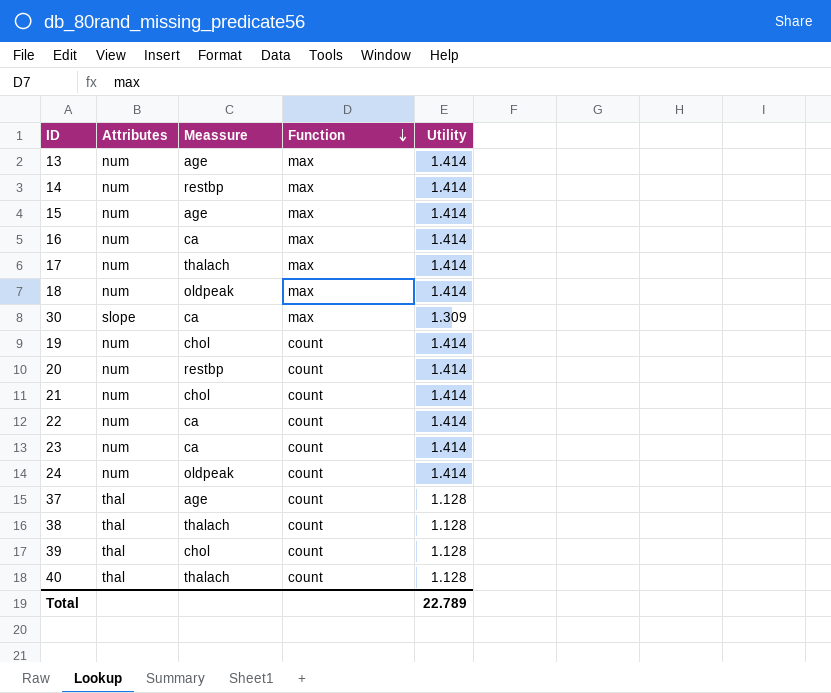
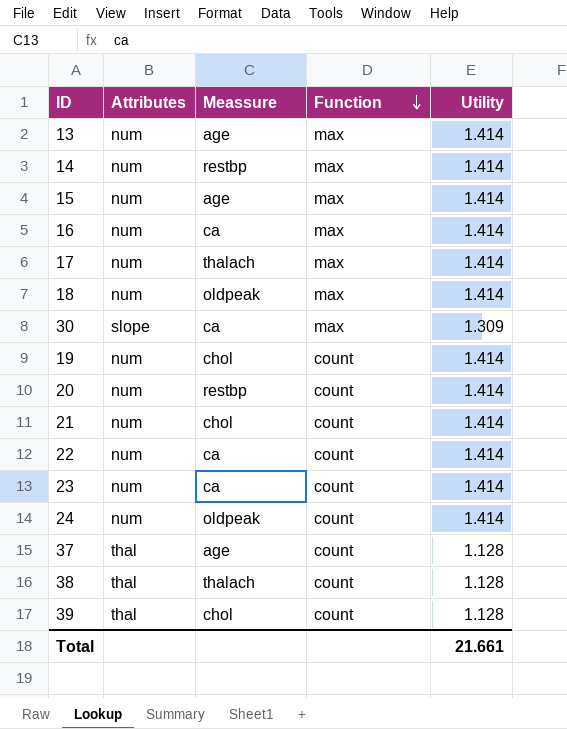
row 40: thal | thalach | count | 1.128 -> none
Total | Utility: 22.789 -> 21.661

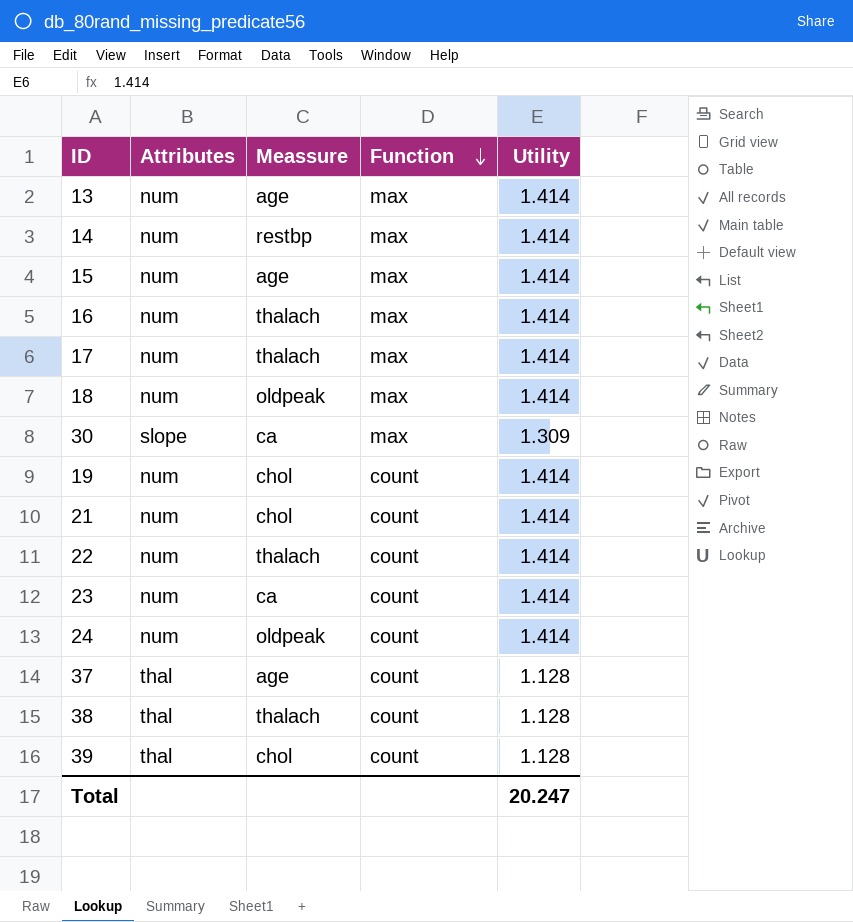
row 20: num | restbp | count | 1.414 -> none
16 | Meassure: ca -> thalach
22 | Meassure: ca -> thalach
Total | Utility: 21.661 -> 20.247

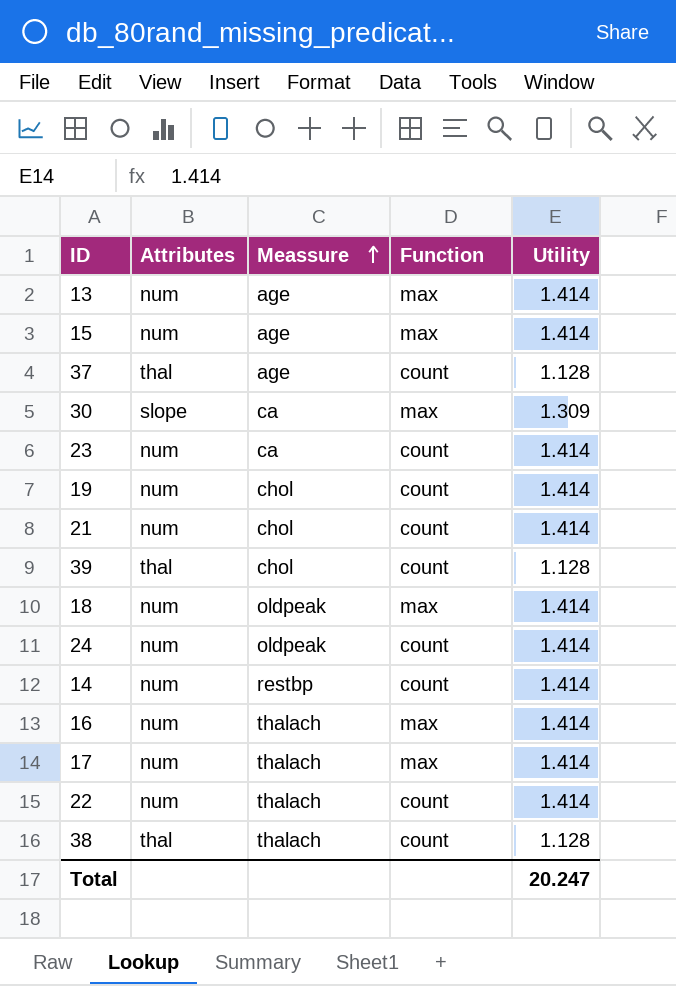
row order: Function descending -> Meassure ascending
14 | Function: max -> count

